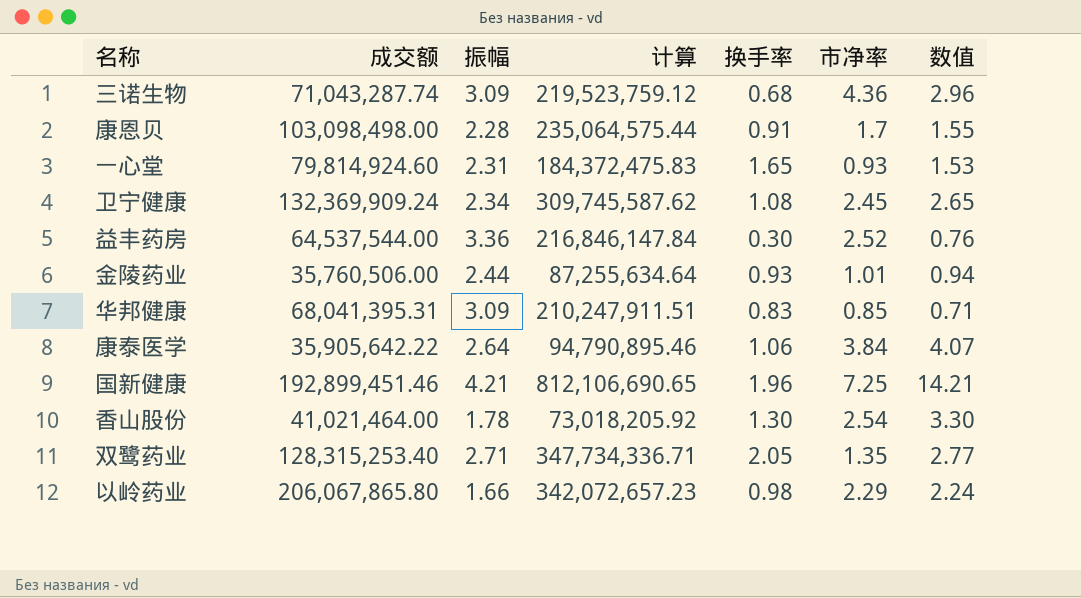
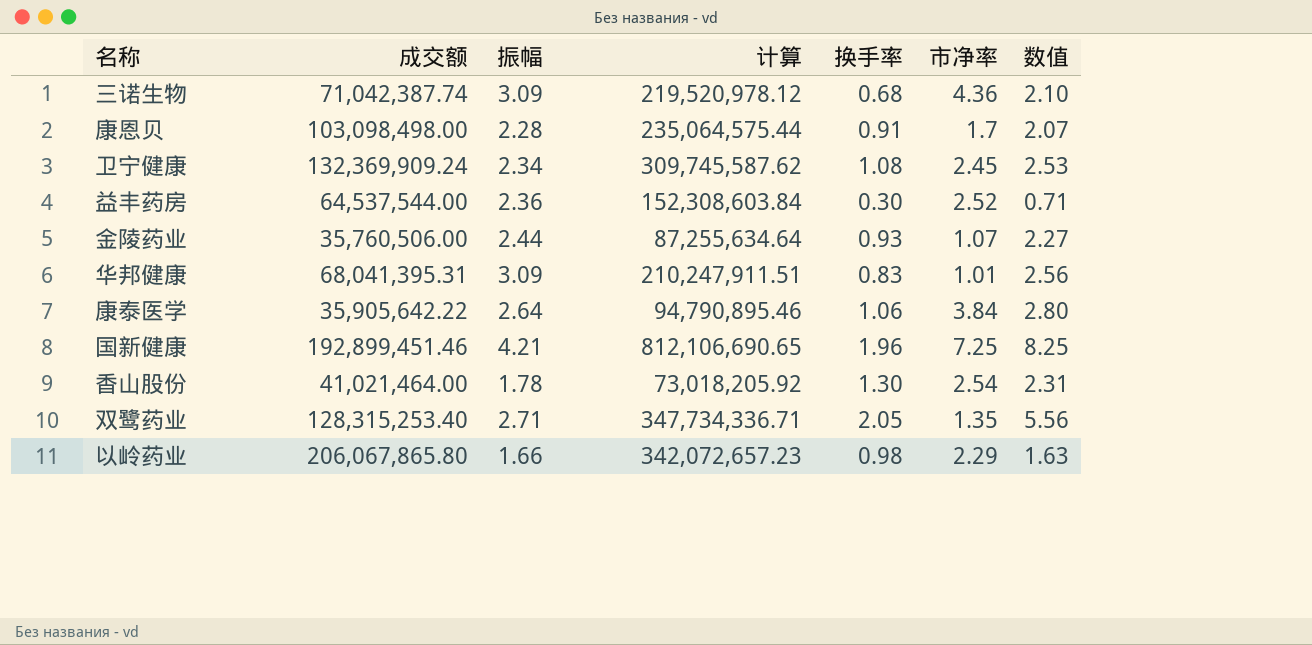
column 数值 | formula: [换手率] * [市净率] -> [振幅] * [换手率]
row 一心堂: 79,814,924.60 | 2.31 | 184,372,475.83 | 1.65 | 0.93 | 1.53 -> none
三诺生物 | 成交额: 71,043,287.74 -> 71,042,387.74
三诺生物 | 计算: 219,523,759.12 -> 219,520,978.12
益丰药房 | 振幅: 3.36 -> 2.36
益丰药房 | 计算: 216,846,147.84 -> 152,308,603.84
金陵药业 | 市净率: 1.01 -> 1.07
华邦健康 | 市净率: 0.85 -> 1.01

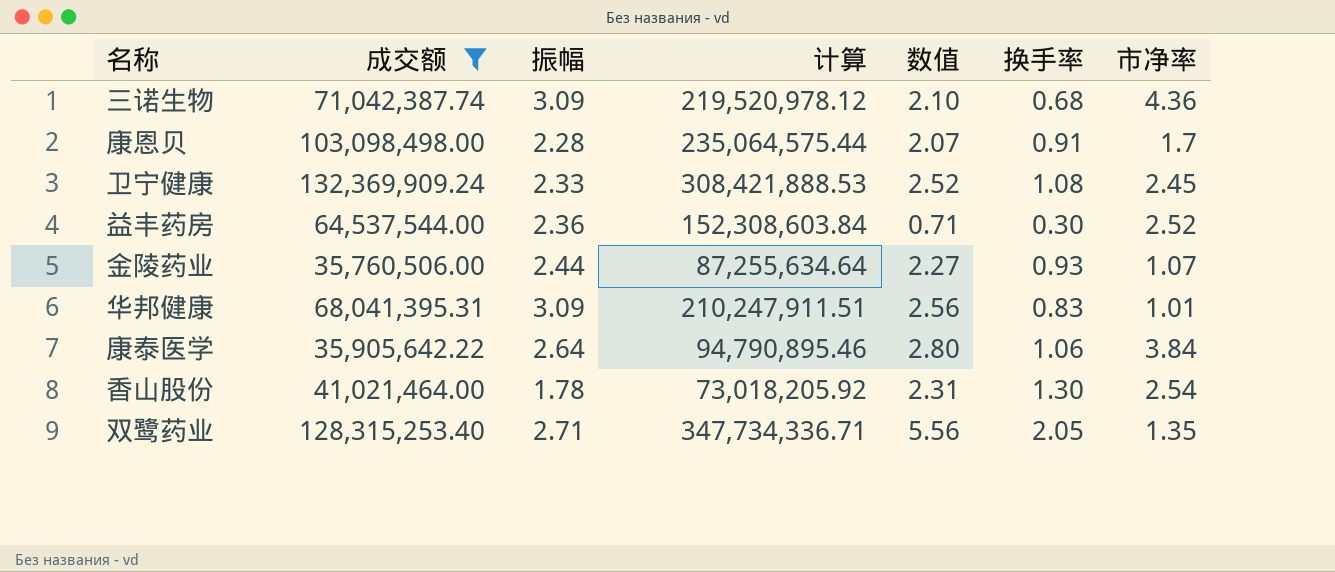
filter: none -> 成交额 <= 132,369,909.24
column 数值 | position: 7 -> 5
卫宁健康 | 振幅: 2.34 -> 2.33
卫宁健康 | 计算: 309,745,587.62 -> 308,421,888.53
卫宁健康 | 数值: 2.53 -> 2.52

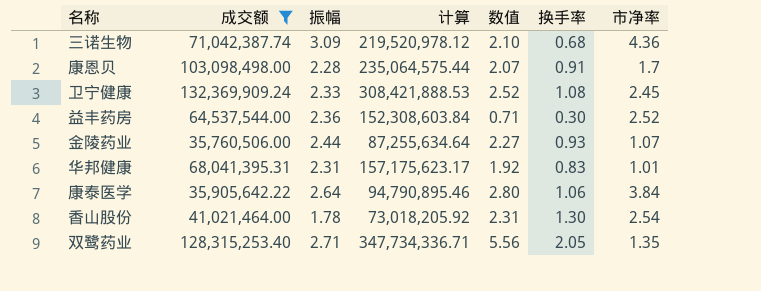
华邦健康 | 振幅: 3.09 -> 2.31
华邦健康 | 计算: 210,247,911.51 -> 157,175,623.17
华邦健康 | 数值: 2.56 -> 1.92

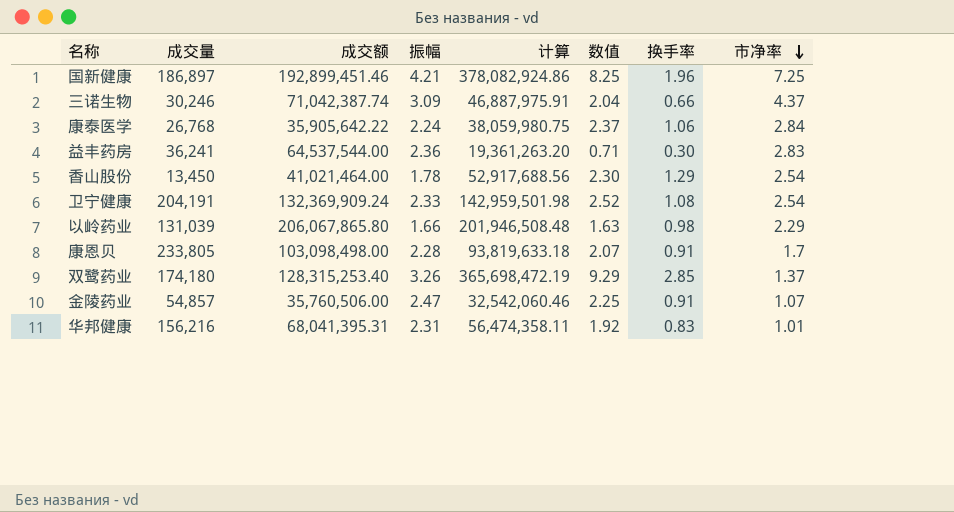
filter: 成交额 <= 132,369,909.24 -> none
row order: none -> 市净率 descending
column 成交量 | position: none -> 2
column 计算 | formula: [成交额] * [振幅] -> [成交额] * [换手率]
三诺生物 | 数值: 2.10 -> 2.04
三诺生物 | 换手率: 0.68 -> 0.66
三诺生物 | 市净率: 4.36 -> 4.37
康泰医学 | 振幅: 2.64 -> 2.24
康泰医学 | 数值: 2.80 -> 2.37
康泰医学 | 市净率: 3.84 -> 2.84
益丰药房 | 市净率: 2.52 -> 2.83
香山股份 | 数值: 2.31 -> 2.30
香山股份 | 换手率: 1.30 -> 1.29
卫宁健康 | 市净率: 2.45 -> 2.54
双鹭药业 | 振幅: 2.71 -> 3.26
双鹭药业 | 数值: 5.56 -> 9.29
双鹭药业 | 换手率: 2.05 -> 2.85
双鹭药业 | 市净率: 1.35 -> 1.37
金陵药业 | 振幅: 2.44 -> 2.47
金陵药业 | 数值: 2.27 -> 2.25
金陵药业 | 换手率: 0.93 -> 0.91

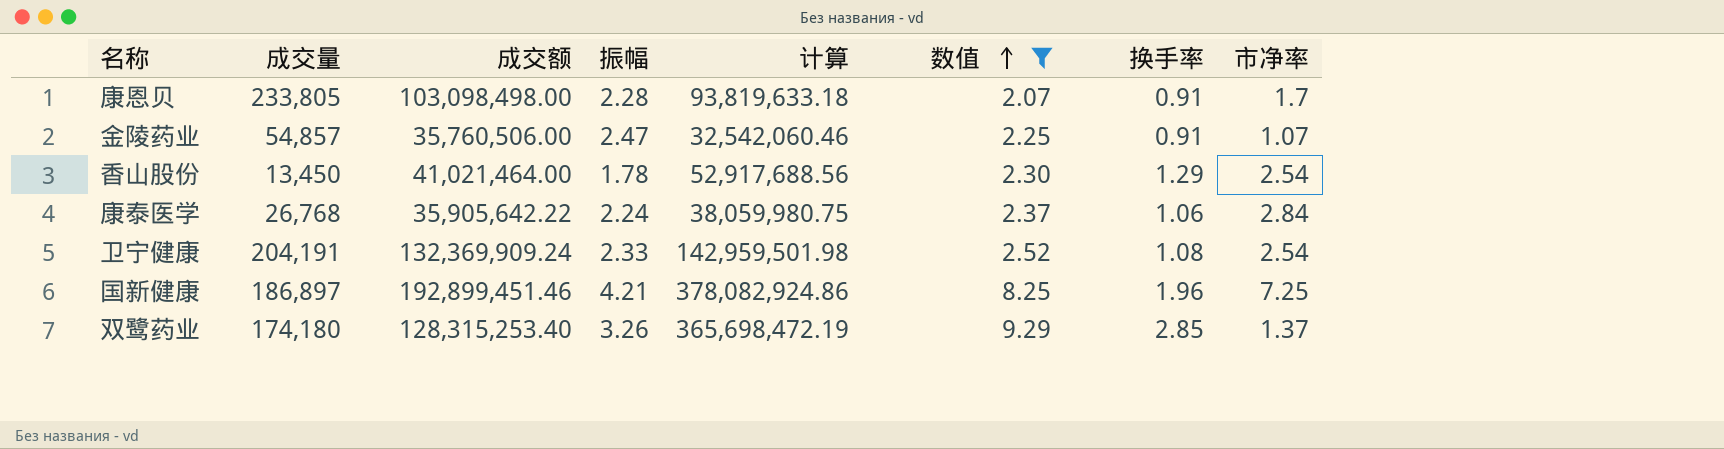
filter: none -> 数值 >= 2.07
row order: 市净率 descending -> 数值 ascending

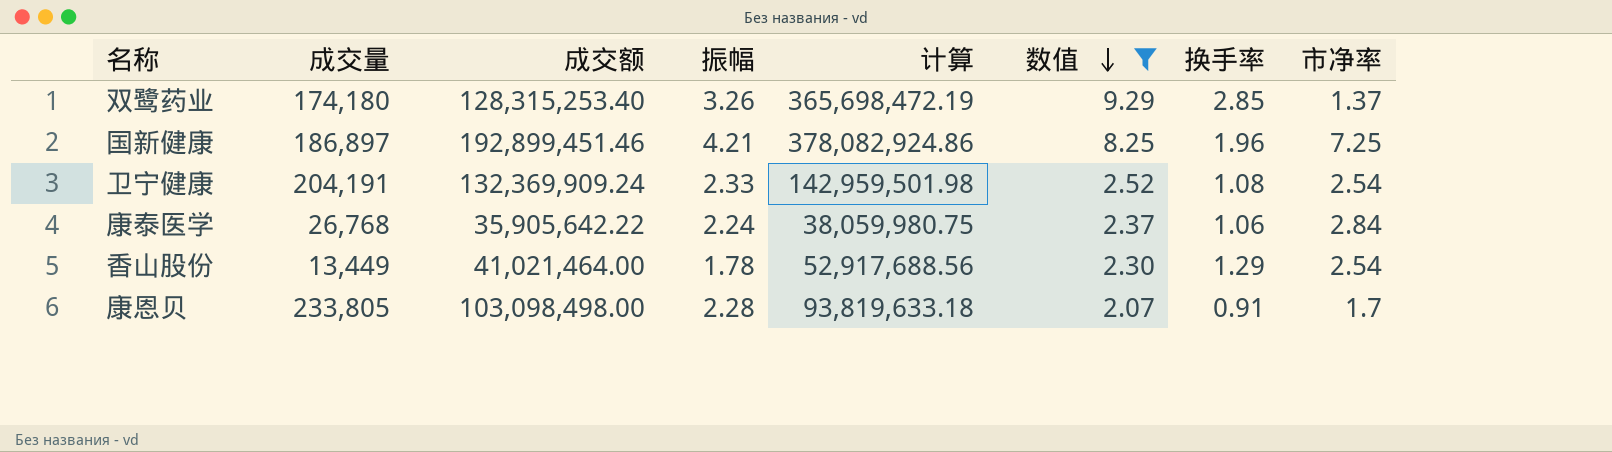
row order: 数值 ascending -> 数值 descending
row 金陵药业: 54,857 | 35,760,506.00 | 2.47 | 32,542,060.46 | 2.25 | 0.91 | 1.07 -> none
香山股份 | 成交量: 13,450 -> 13,449

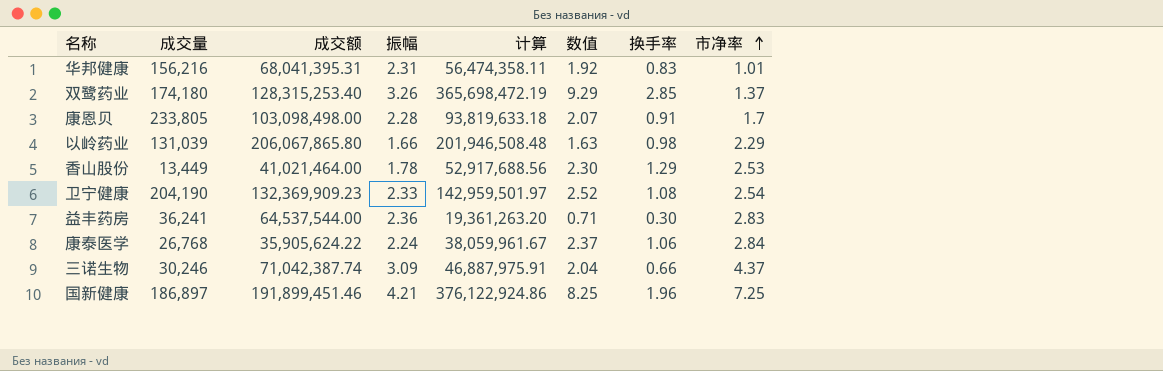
filter: 数值 >= 2.07 -> none
row order: 数值 descending -> 市净率 ascending
香山股份 | 市净率: 2.54 -> 2.53
卫宁健康 | 成交量: 204,191 -> 204,190
卫宁健康 | 成交额: 132,369,909.24 -> 132,369,909.23
卫宁健康 | 计算: 142,959,501.98 -> 142,959,501.97
康泰医学 | 成交额: 35,905,642.22 -> 35,905,624.22
康泰医学 | 计算: 38,059,980.75 -> 38,059,961.67
国新健康 | 成交额: 192,899,451.46 -> 191,899,451.46
国新健康 | 计算: 378,082,924.86 -> 376,122,924.86

